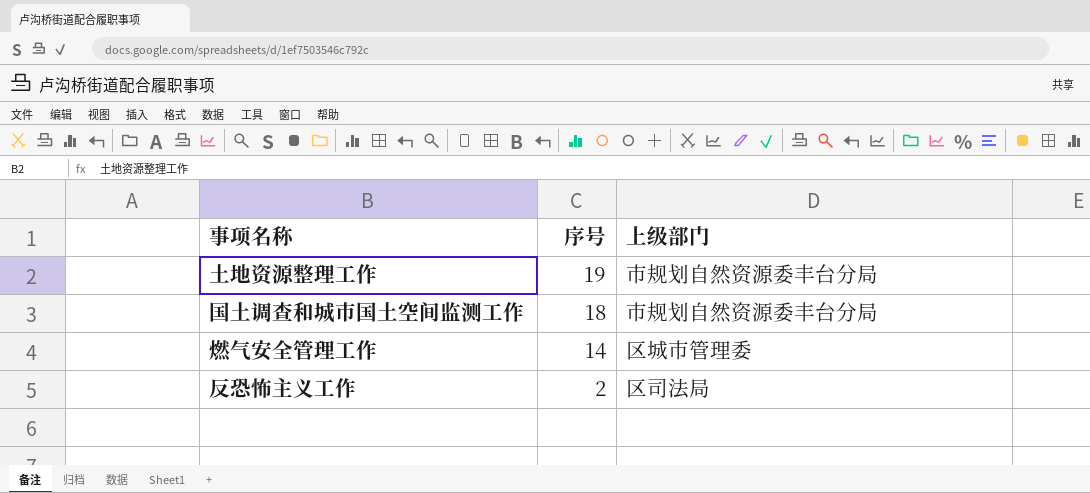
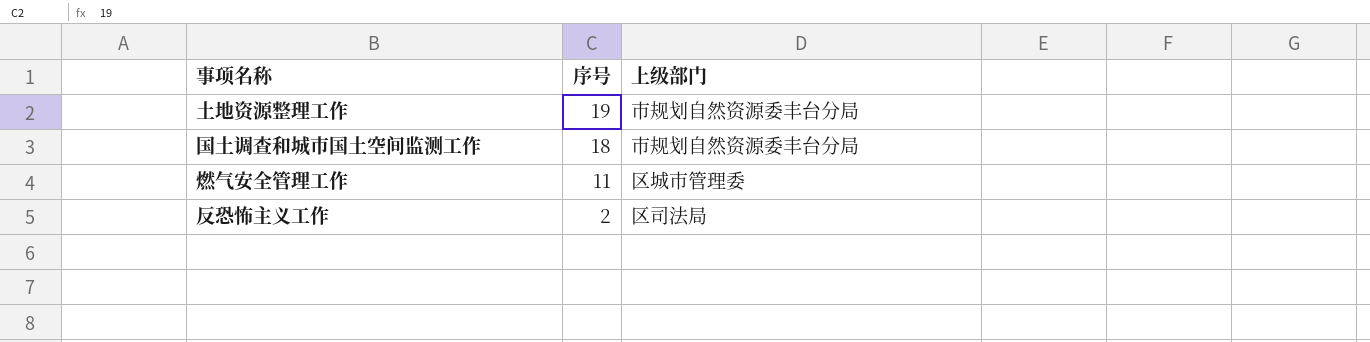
燃气安全管理工作 | 序号: 14 -> 11

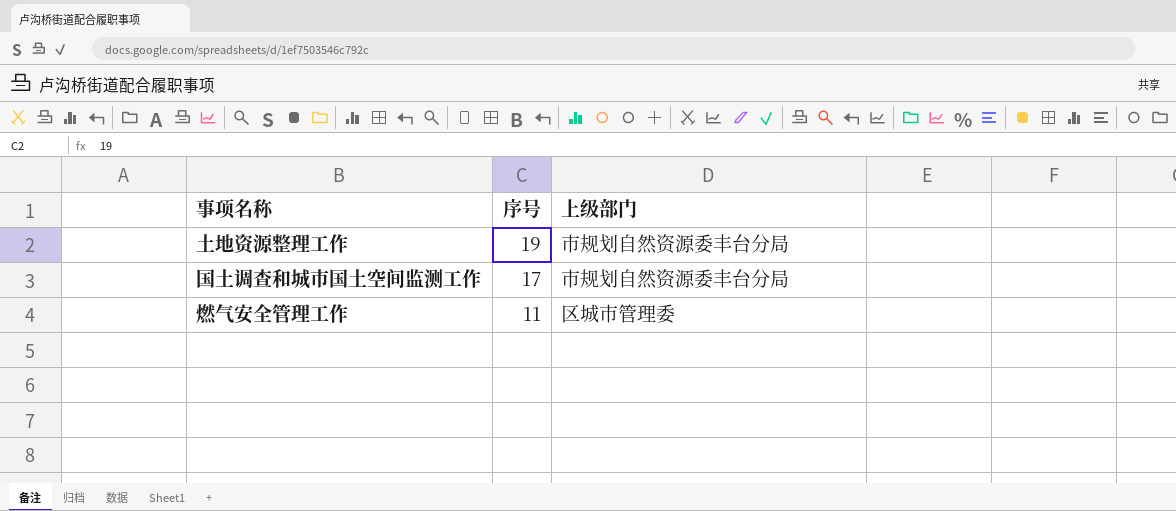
row 反恐怖主义工作: 2 | 区司法局 -> none
国土调查和城市国土空间监测工作 | 序号: 18 -> 17

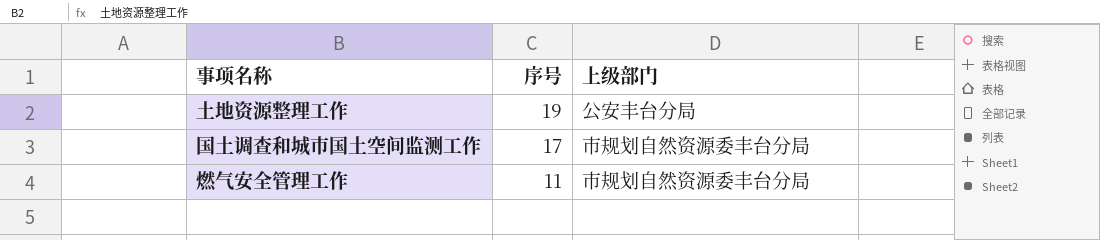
土地资源整理工作 | 上级部门: 市规划自然资源委丰台分局 -> 公安丰台分局
燃气安全管理工作 | 上级部门: 区城市管理委 -> 市规划自然资源委丰台分局

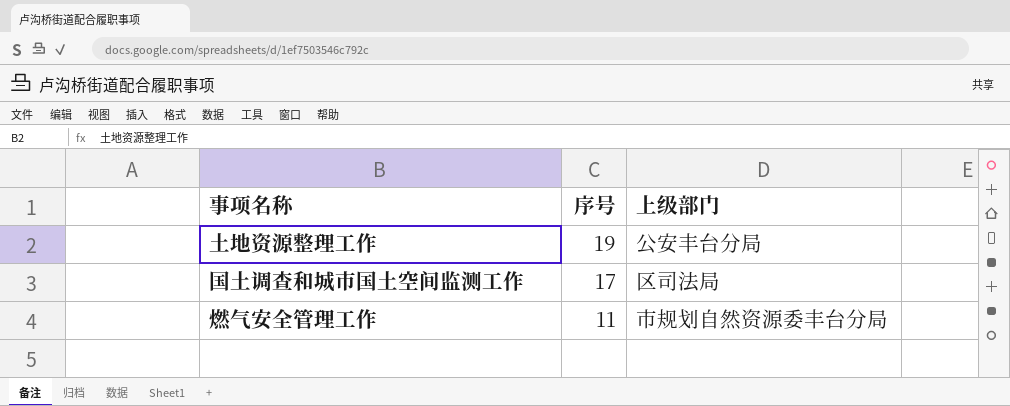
国土调查和城市国土空间监测工作 | 上级部门: 市规划自然资源委丰台分局 -> 区司法局

